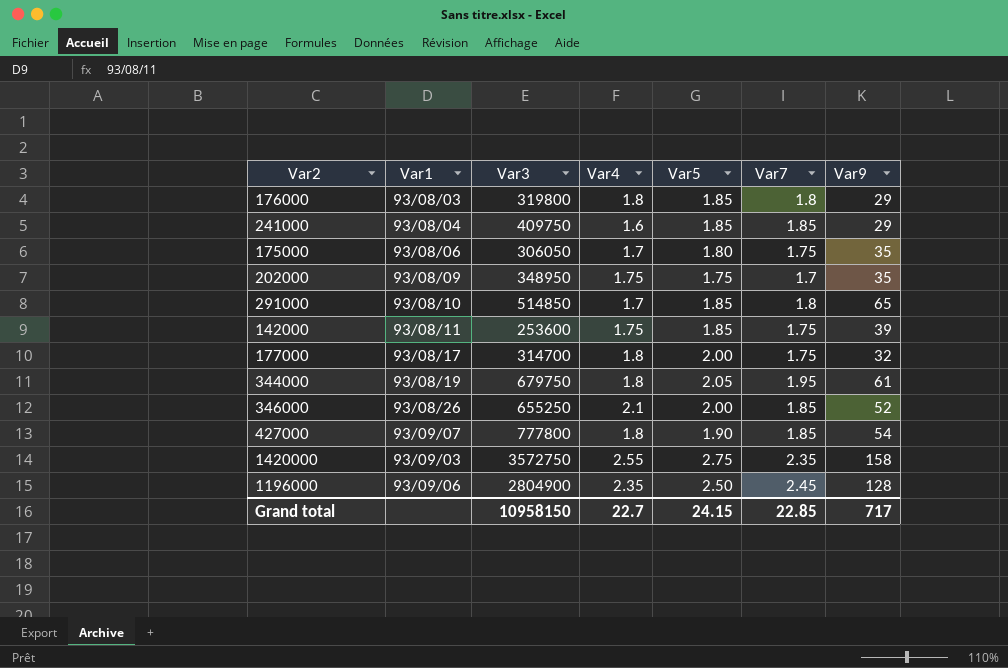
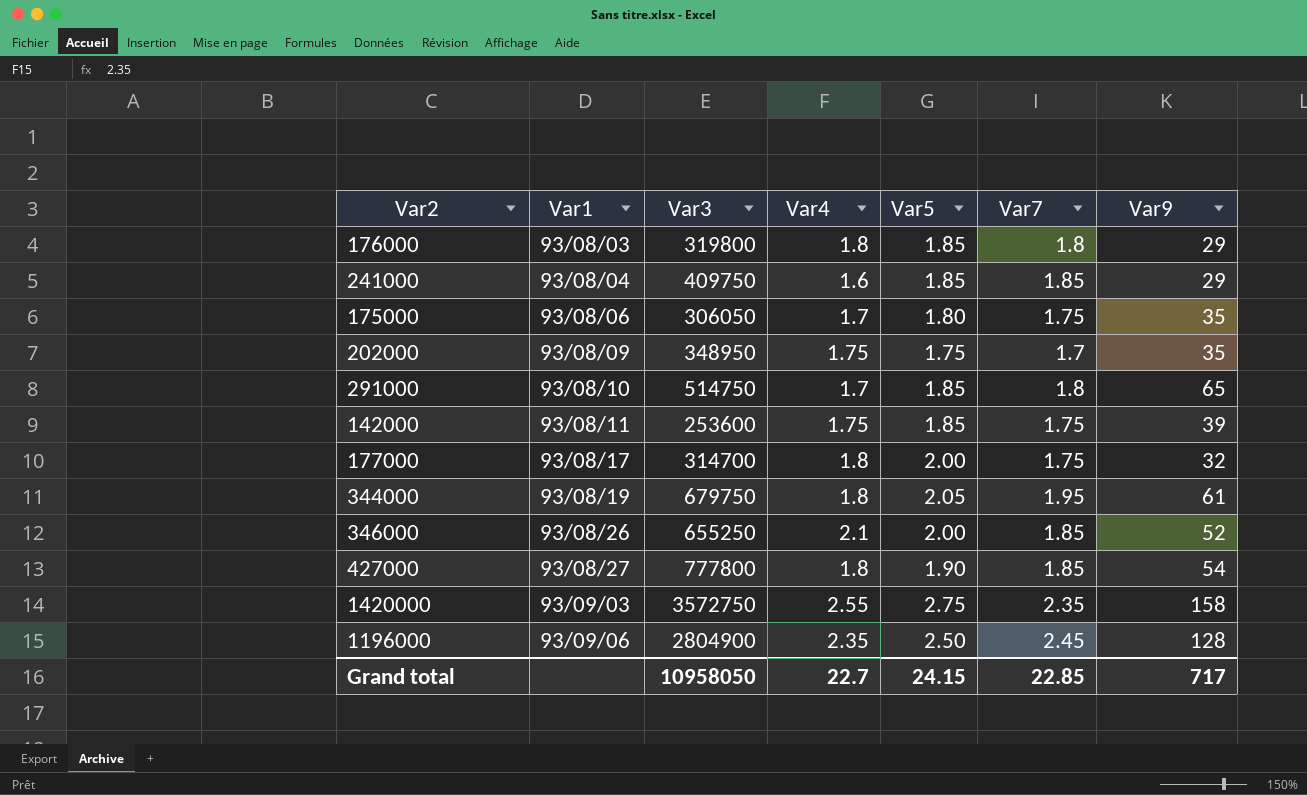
291000 | Var3: 514850 -> 514750
427000 | Var1: 93/09/07 -> 93/08/27
Grand total | Var3: 10958150 -> 10958050

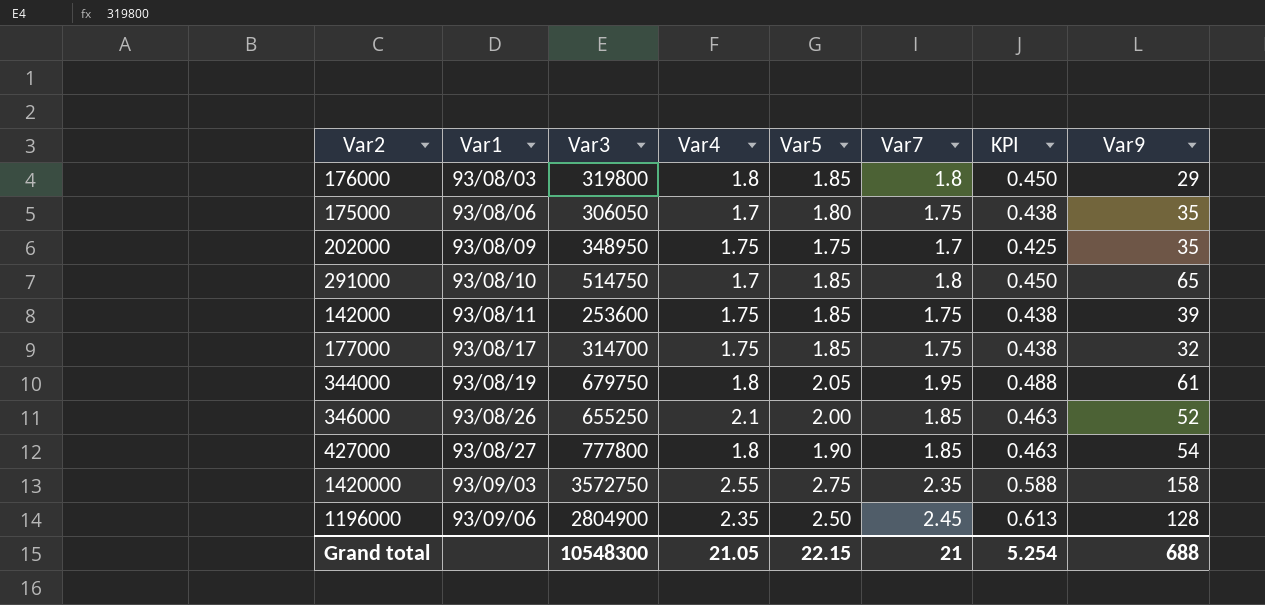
column KPI | formula: none -> [Var7] * 0.25
row 241000: 93/08/04 | 409750 | 1.6 | 1.85 | 1.85 | 29 -> none
177000 | Var4: 1.8 -> 1.75
177000 | Var5: 2.00 -> 1.85
Grand total | Var3: 10958050 -> 10548300
Grand total | Var4: 22.7 -> 21.05
Grand total | Var5: 24.15 -> 22.15
Grand total | Var7: 22.85 -> 21
Grand total | Var9: 717 -> 688

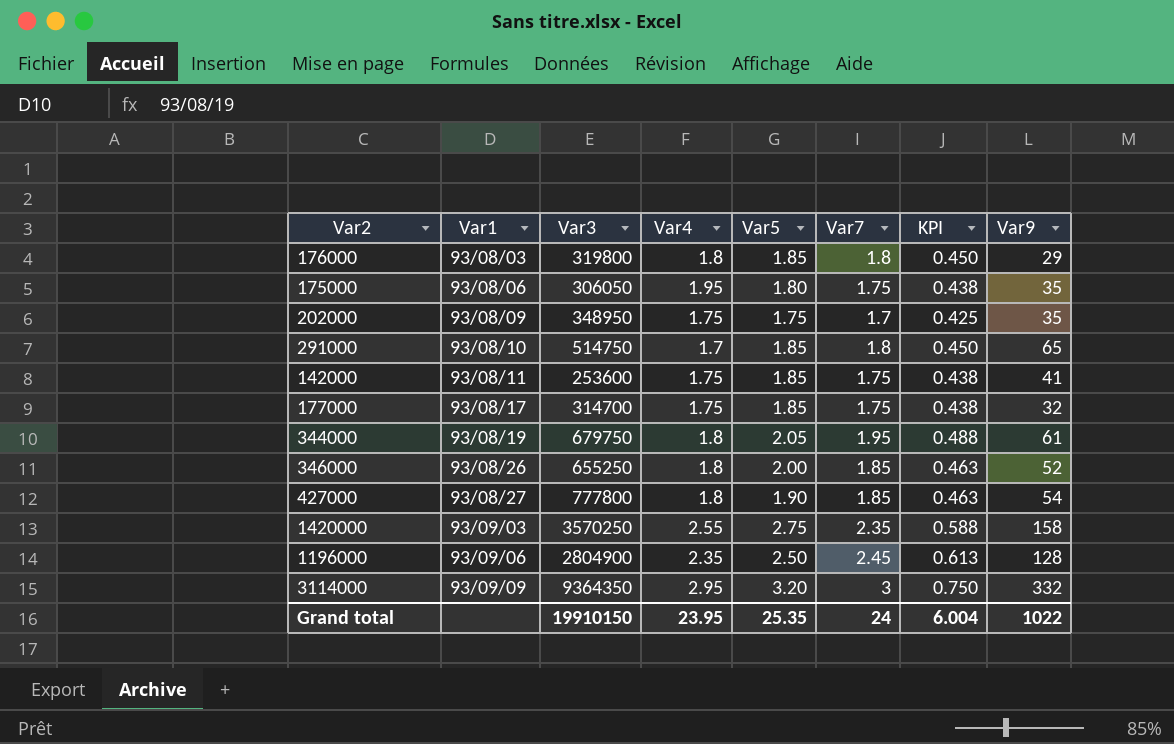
175000 | Var4: 1.7 -> 1.95
142000 | Var9: 39 -> 41
346000 | Var4: 2.1 -> 1.8
1420000 | Var3: 3572750 -> 3570250
row 3114000: none -> 93/09/09 | 9364350 | 2.95 | 3.20 | 3 | 0.750 | 332
Grand total | Var3: 10548300 -> 19910150
Grand total | Var4: 21.05 -> 23.95
Grand total | Var5: 22.15 -> 25.35
Grand total | Var7: 21 -> 24
Grand total | KPI: 5.254 -> 6.004
Grand total | Var9: 688 -> 1022

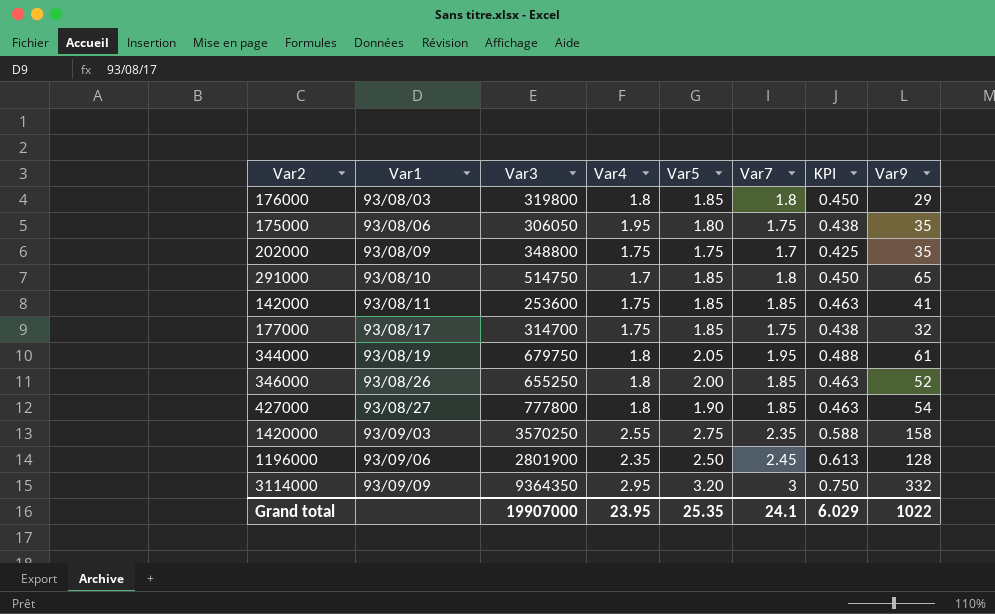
202000 | Var3: 348950 -> 348800
142000 | Var7: 1.75 -> 1.85
142000 | KPI: 0.438 -> 0.463
1196000 | Var3: 2804900 -> 2801900
Grand total | Var3: 19910150 -> 19907000
Grand total | Var7: 24 -> 24.1
Grand total | KPI: 6.004 -> 6.029

